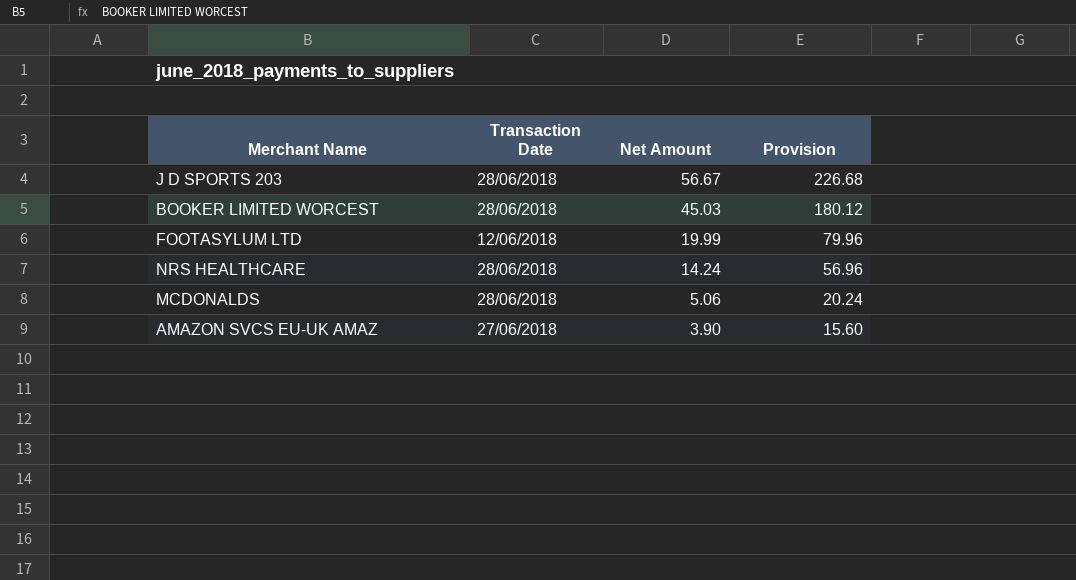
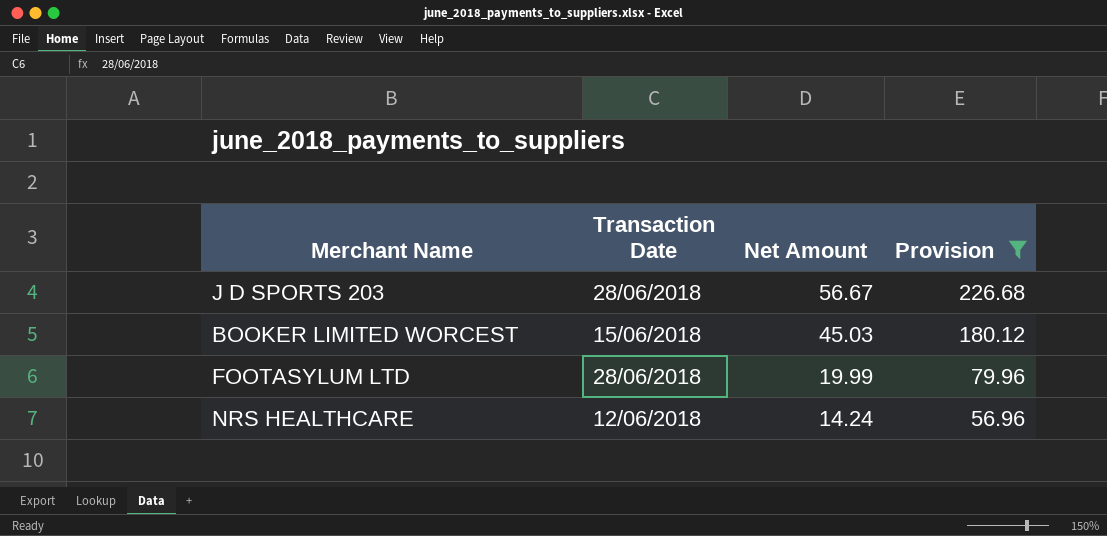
filter: none -> Provision >= 56.96
BOOKER LIMITED WORCEST | Transaction Date: 28/06/2018 -> 15/06/2018
FOOTASYLUM LTD | Transaction Date: 12/06/2018 -> 28/06/2018
NRS HEALTHCARE | Transaction Date: 28/06/2018 -> 12/06/2018

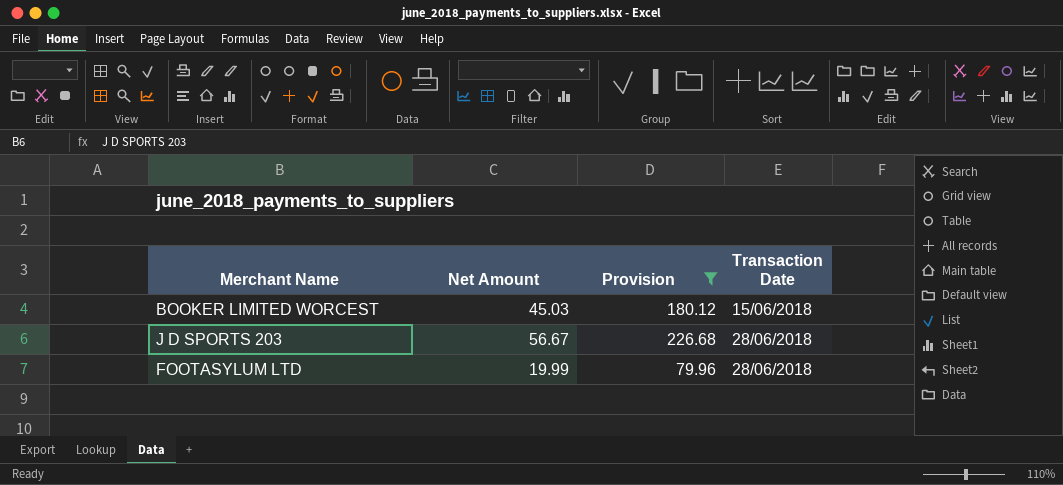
row order: Net Amount descending -> Transaction Date ascending
column Transaction Date | position: 2 -> 4
row NRS HEALTHCARE: 12/06/2018 | 14.24 | 56.96 -> none

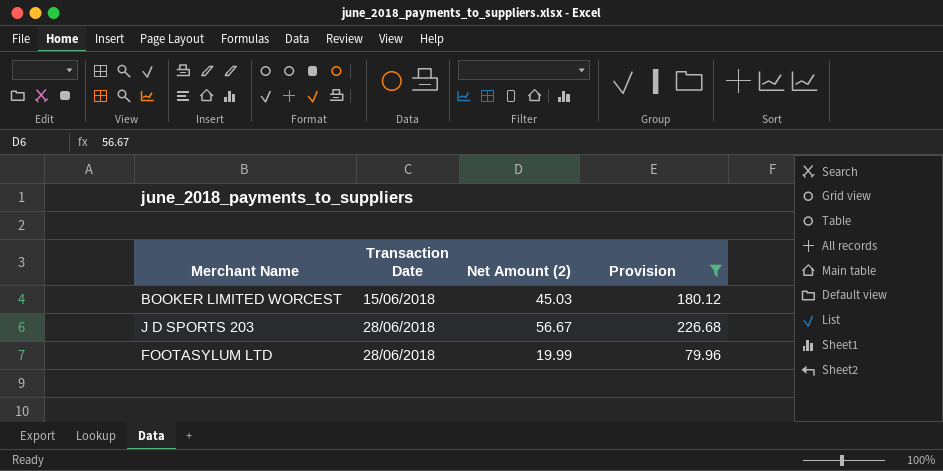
column Transaction Date | position: 4 -> 2
column name: Net Amount -> Net Amount (2)

